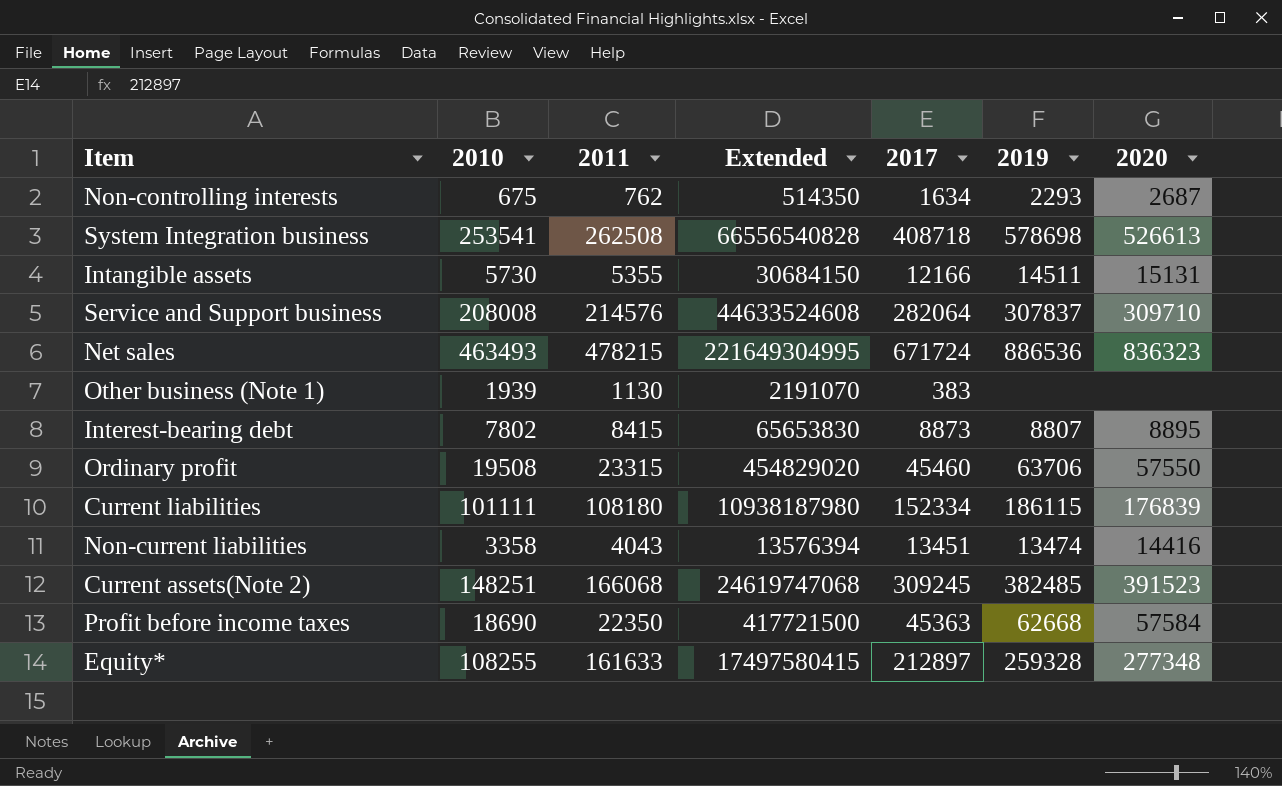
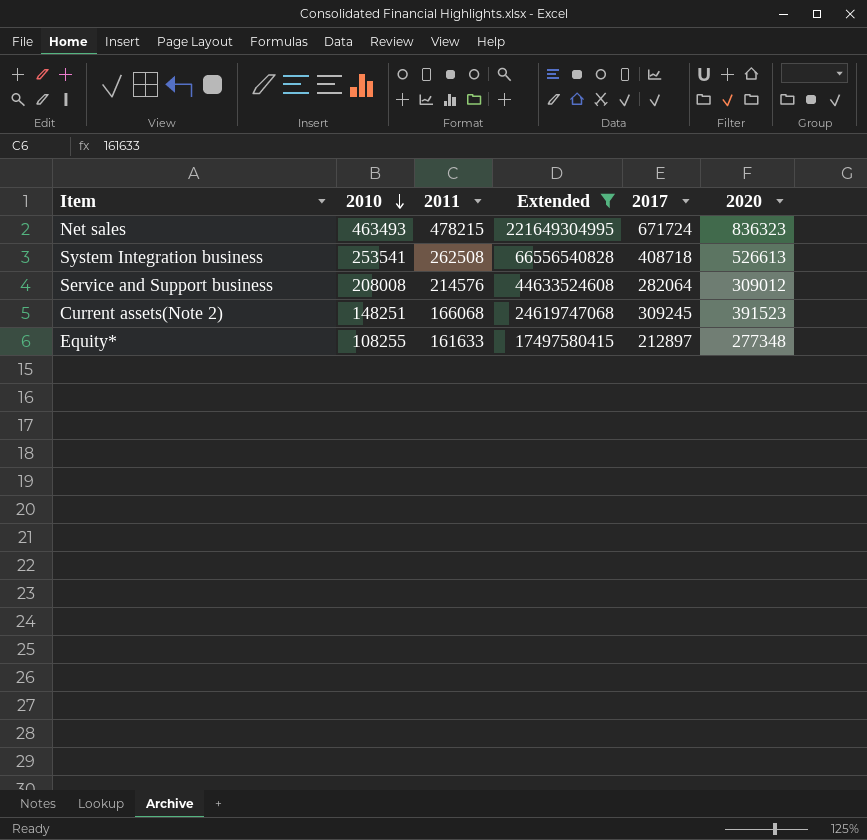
filter: none -> Extended >= 17497580415
row order: none -> 2010 descending
column 2019 | position: 6 -> none
Service and Support business | 2020: 309710 -> 309012

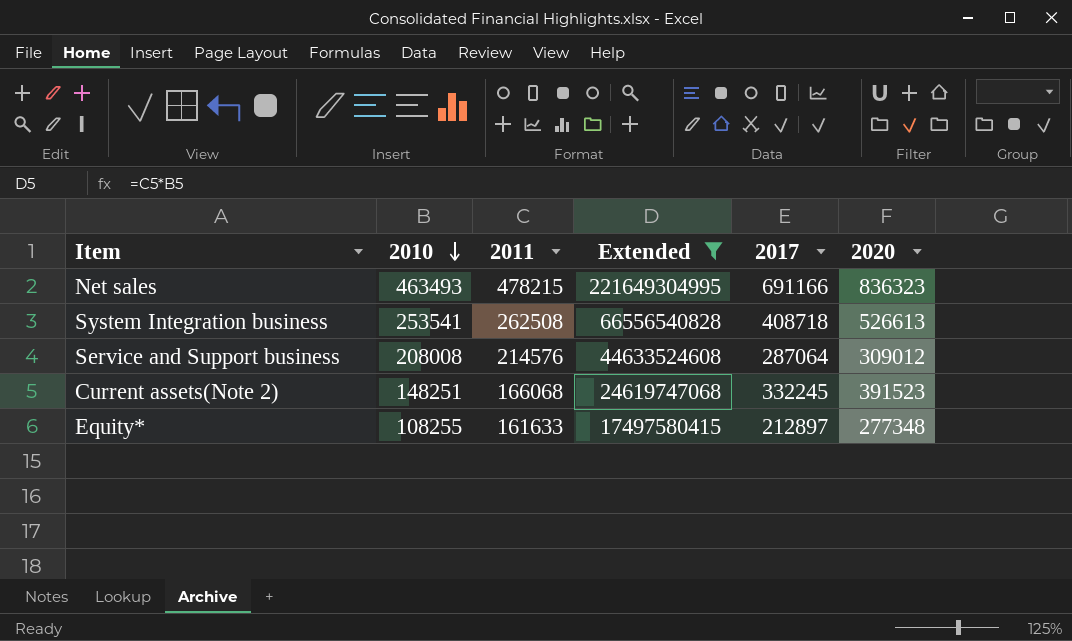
Net sales | 2017: 671724 -> 691166
Service and Support business | 2017: 282064 -> 287064
Current assets(Note 2) | 2017: 309245 -> 332245

